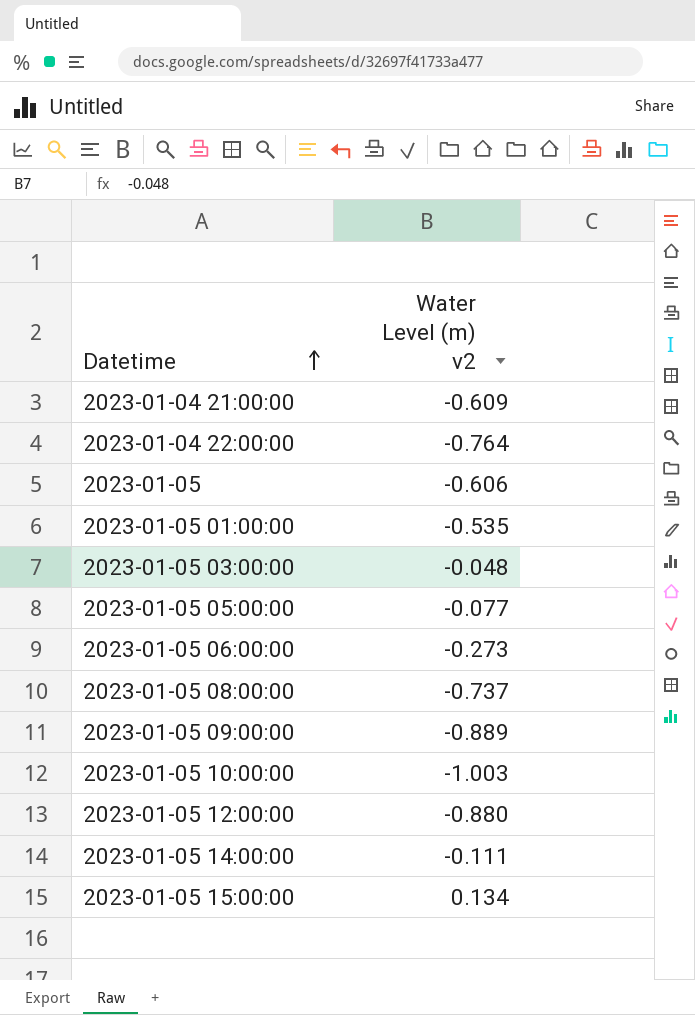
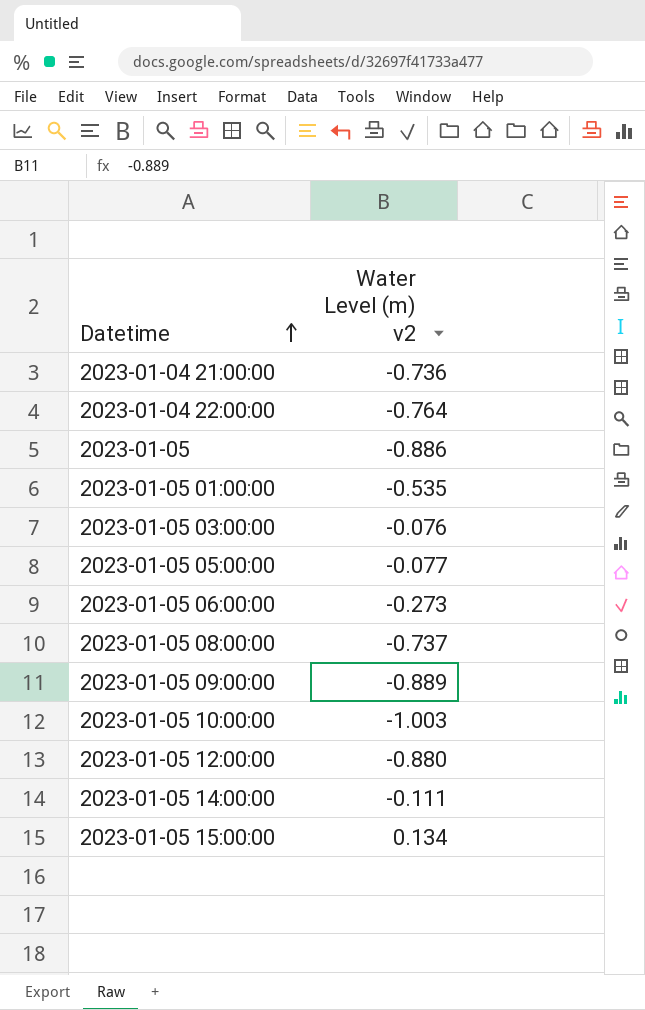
2023-01-04 21:00:00 | Water Level (m) v2: -0.609 -> -0.736
2023-01-05 | Water Level (m) v2: -0.606 -> -0.886
2023-01-05 03:00:00 | Water Level (m) v2: -0.048 -> -0.076

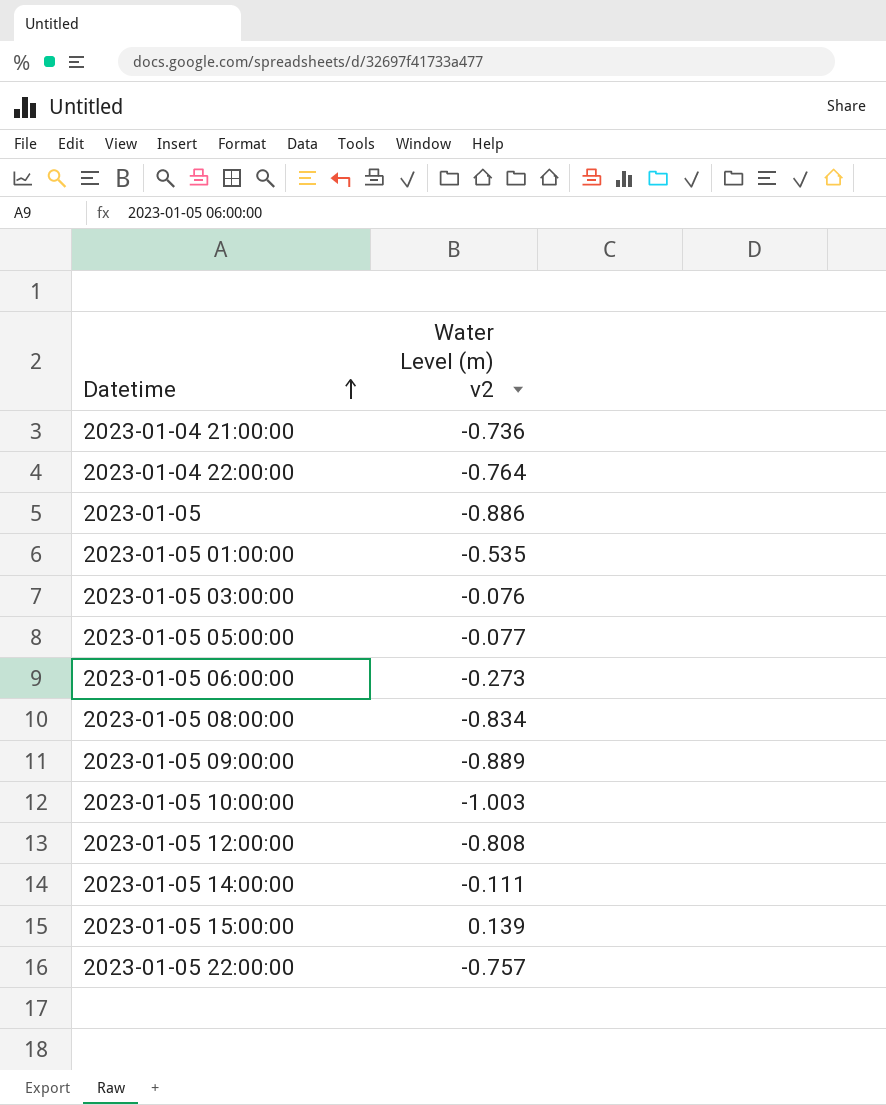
2023-01-05 08:00:00 | Water Level (m) v2: -0.737 -> -0.834
2023-01-05 12:00:00 | Water Level (m) v2: -0.880 -> -0.808
2023-01-05 15:00:00 | Water Level (m) v2: 0.134 -> 0.139
row 2023-01-05 22:00:00: none -> -0.757

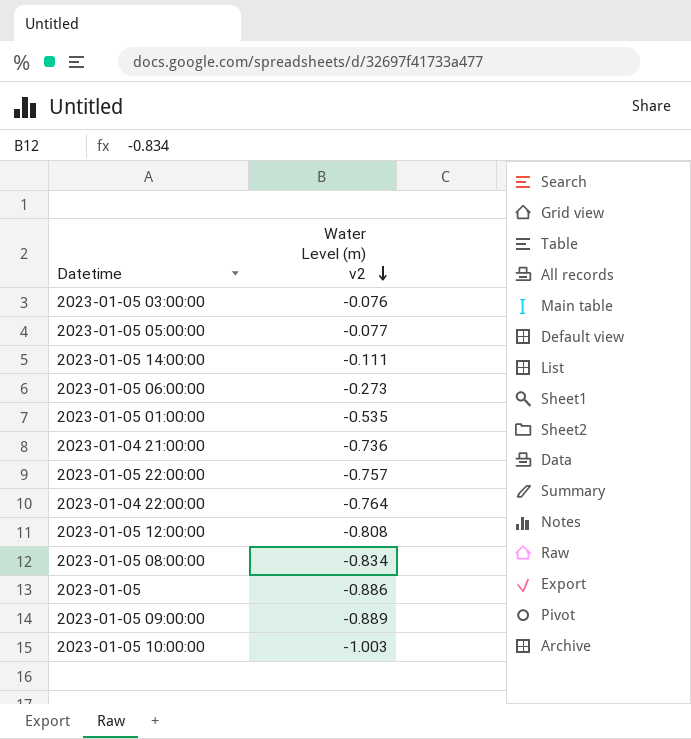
row order: Datetime ascending -> Water Level (m) v2 descending
row 2023-01-05 15:00:00: 0.139 -> none

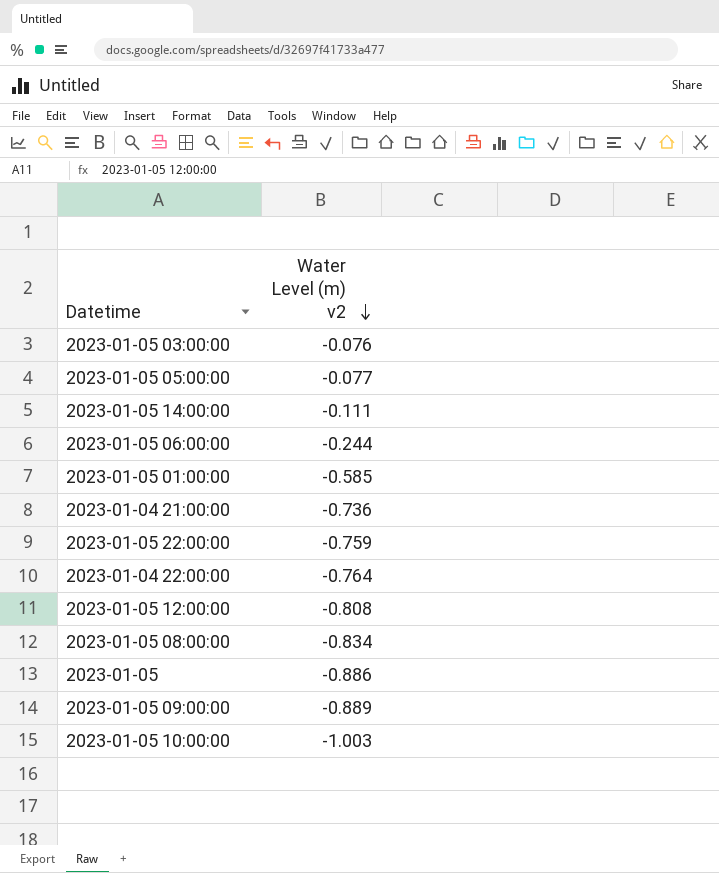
2023-01-05 06:00:00 | Water Level (m) v2: -0.273 -> -0.244
2023-01-05 01:00:00 | Water Level (m) v2: -0.535 -> -0.585
2023-01-05 22:00:00 | Water Level (m) v2: -0.757 -> -0.759

